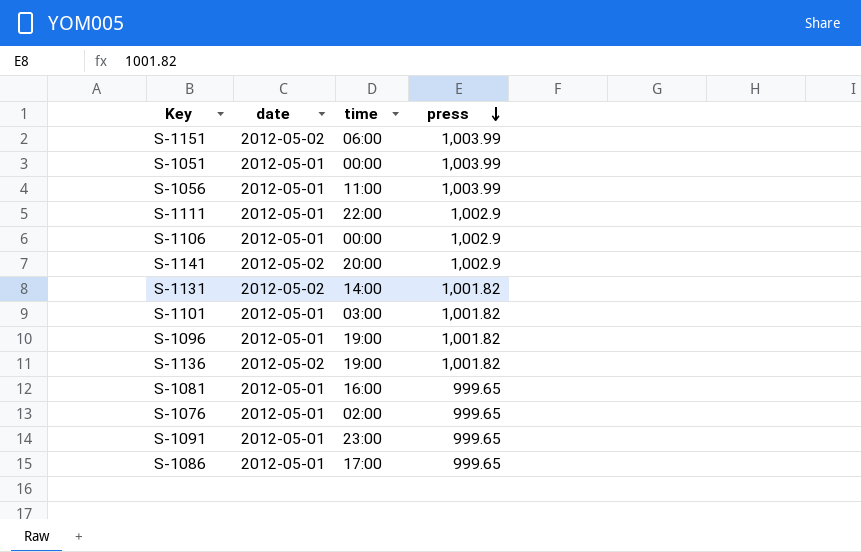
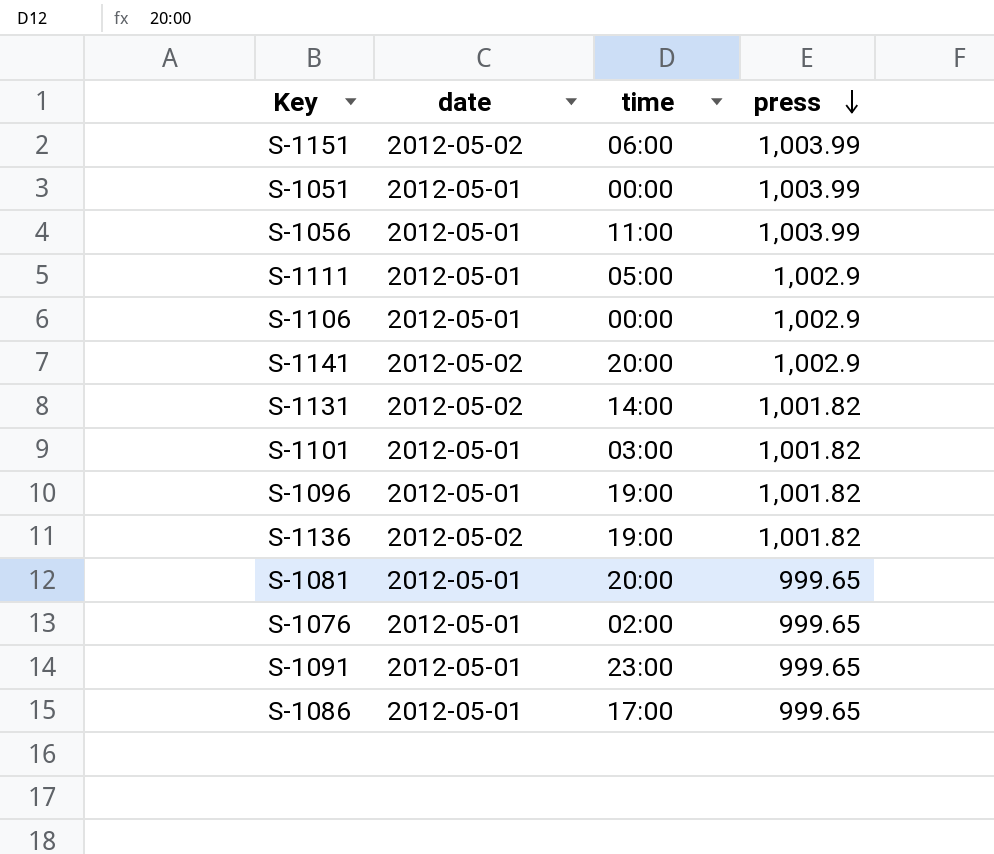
S-1111 | time: 22:00 -> 05:00
S-1081 | time: 16:00 -> 20:00

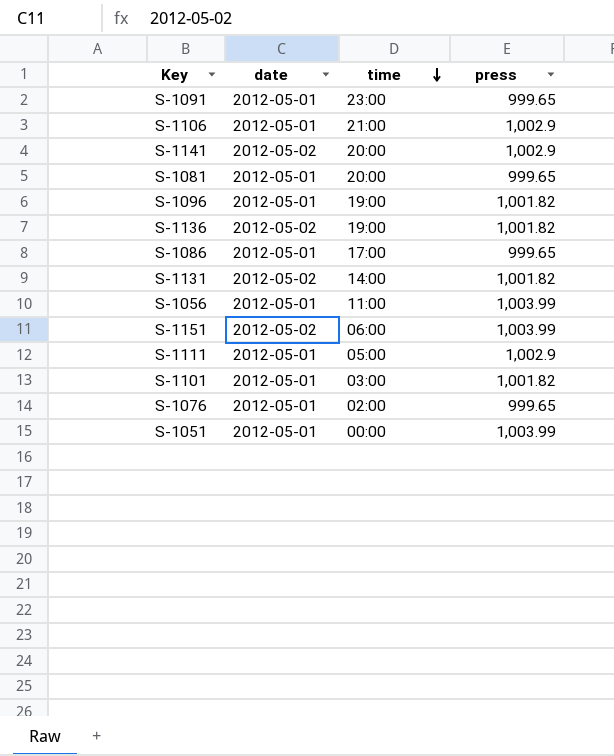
row order: press descending -> time descending
S-1106 | time: 00:00 -> 21:00

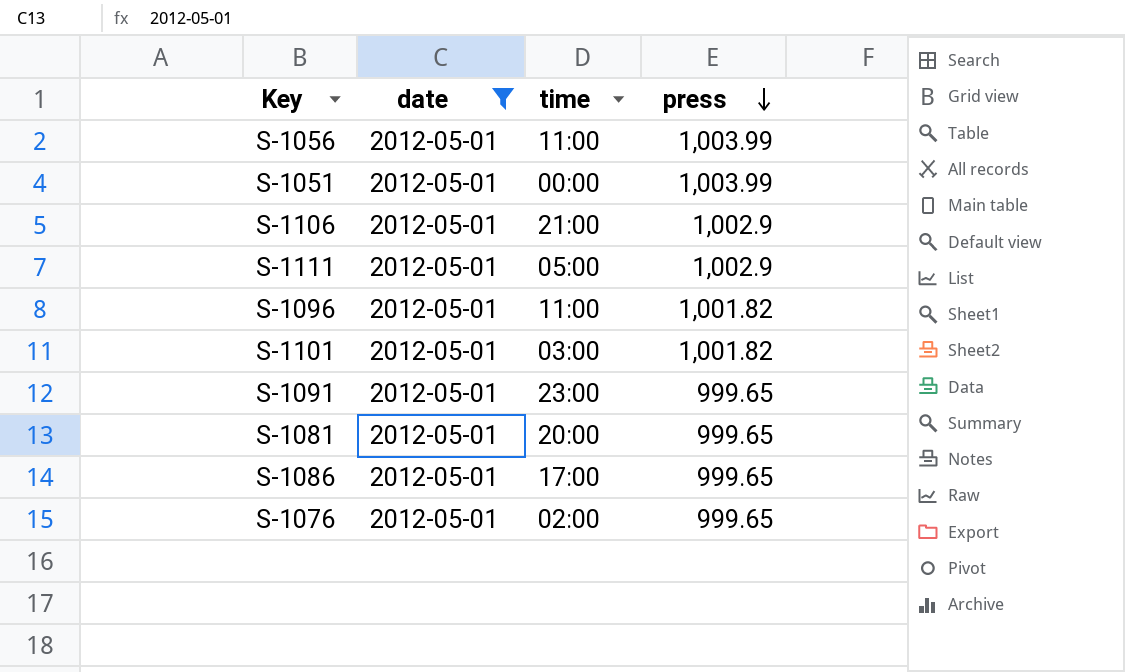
filter: none -> date = 2012-05-01
row order: time descending -> press descending
S-1096 | time: 19:00 -> 11:00

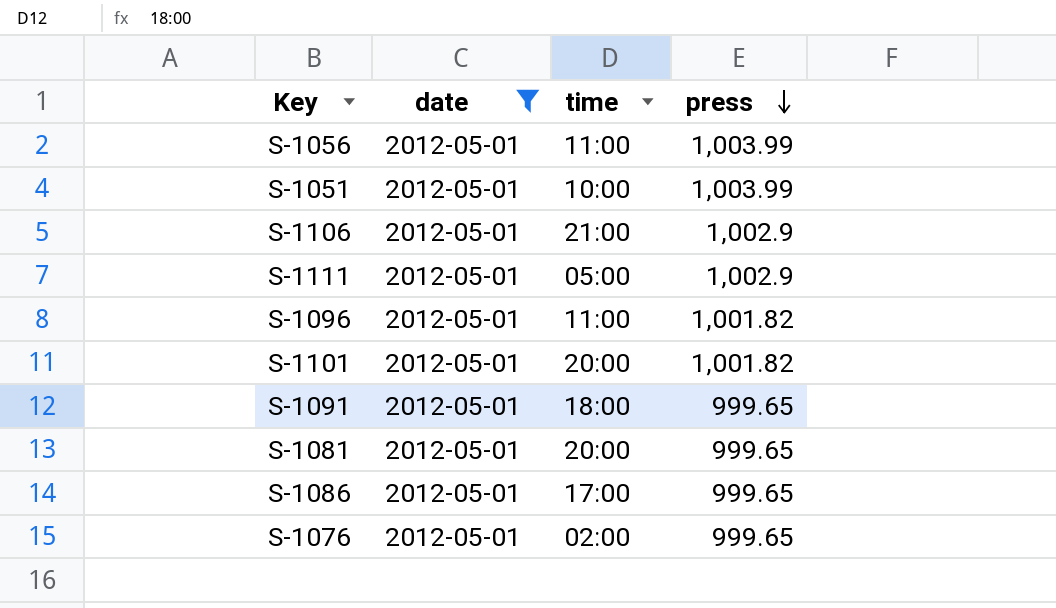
S-1051 | time: 00:00 -> 10:00
S-1101 | time: 03:00 -> 20:00
S-1091 | time: 23:00 -> 18:00

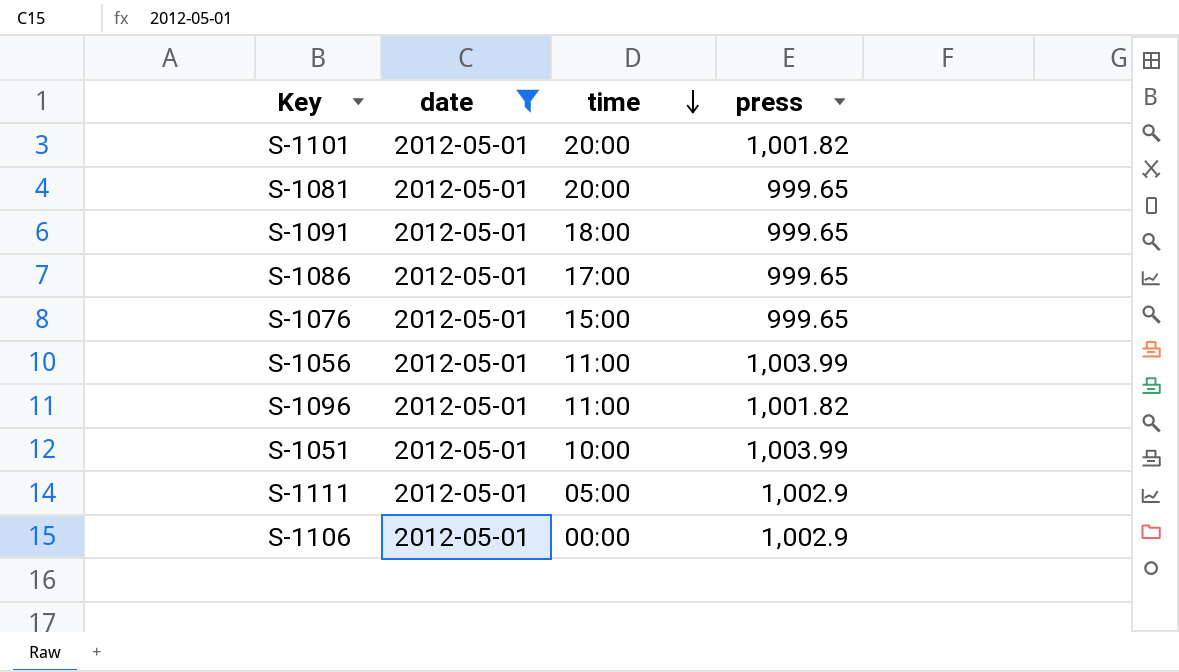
row order: press descending -> time descending
S-1076 | time: 02:00 -> 15:00
S-1106 | time: 21:00 -> 00:00

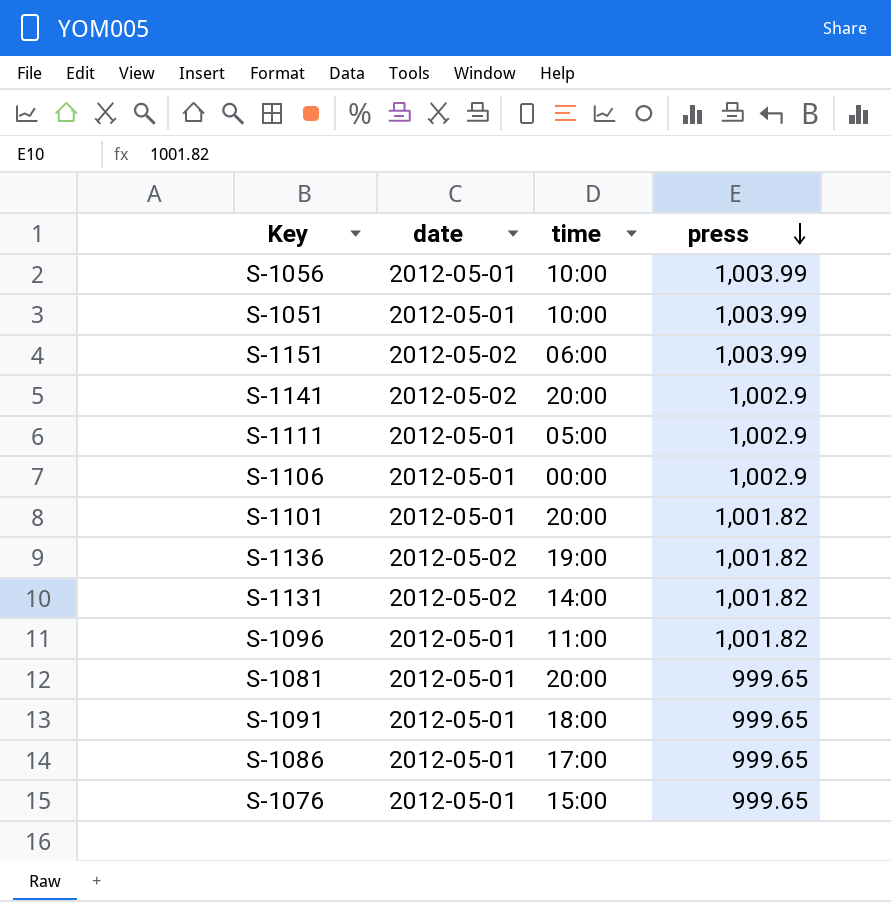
filter: date = 2012-05-01 -> none
row order: time descending -> press descending
S-1056 | time: 11:00 -> 10:00

